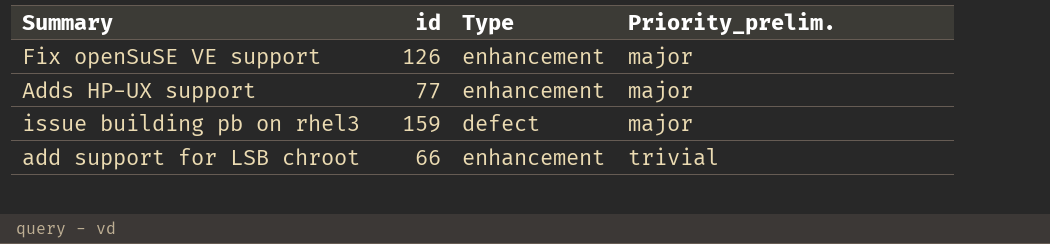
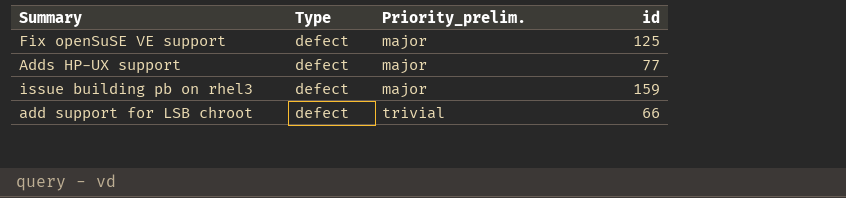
column id | position: 2 -> 4
Fix openSuSE VE support | Type: enhancement -> defect
Fix openSuSE VE support | id: 126 -> 125
Adds HP-UX support | Type: enhancement -> defect
add support for LSB chroot | Type: enhancement -> defect

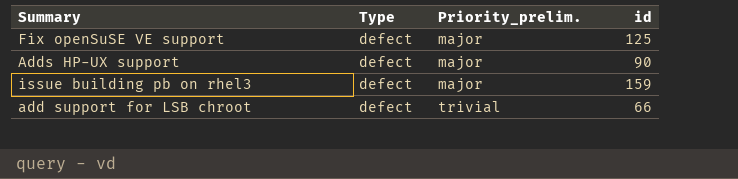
Adds HP-UX support | id: 77 -> 90

